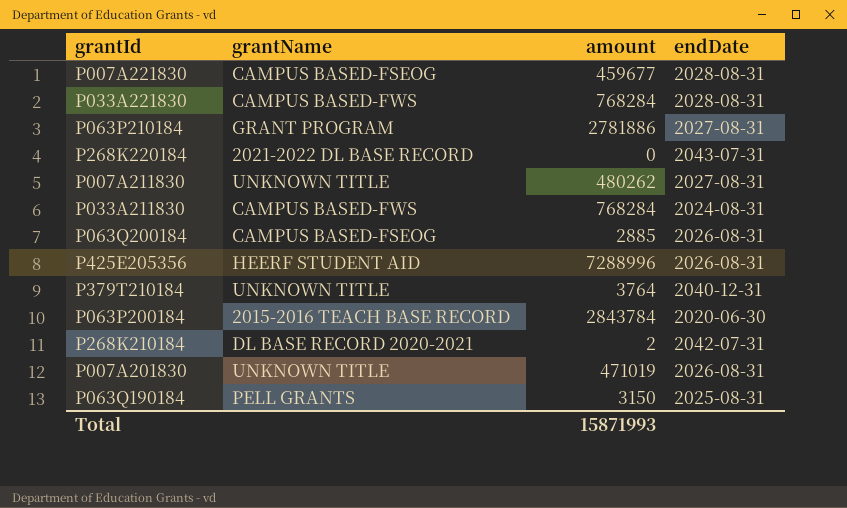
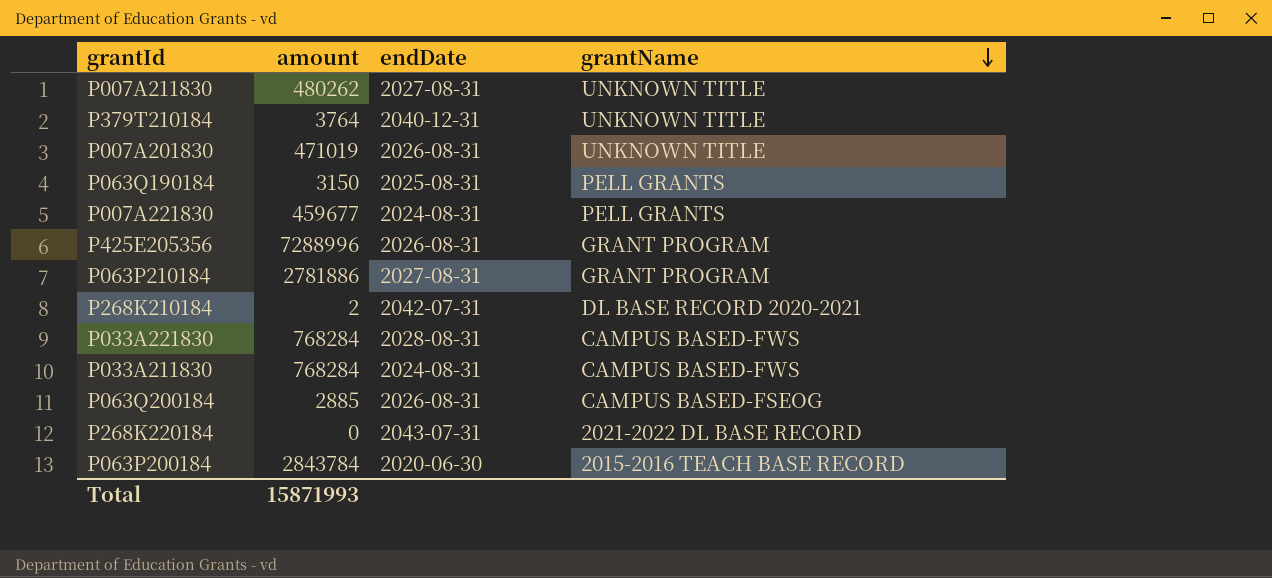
row order: none -> grantName descending
column grantName | position: 2 -> 4
P007A221830 | endDate: 2028-08-31 -> 2024-08-31
P007A221830 | grantName: CAMPUS BASED-FSEOG -> PELL GRANTS
P425E205356 | grantName: HEERF STUDENT AID -> GRANT PROGRAM

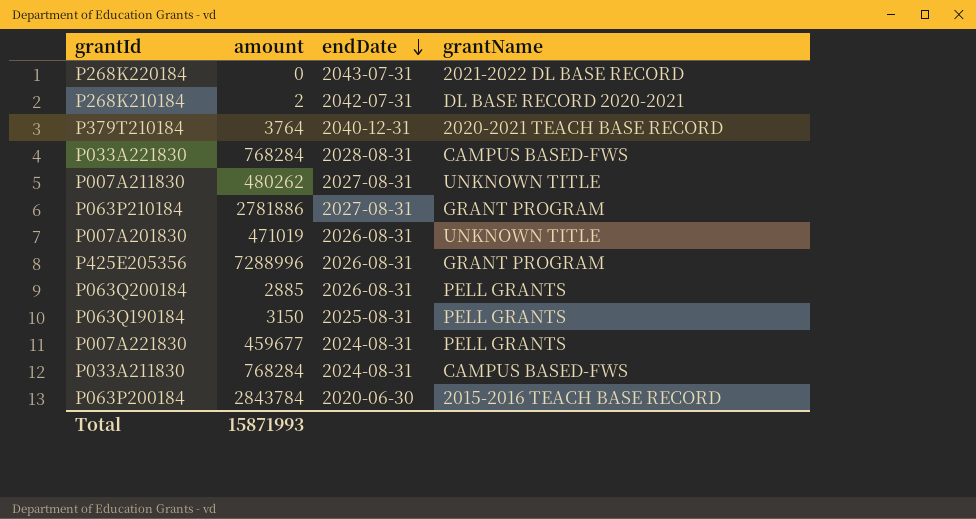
row order: grantName descending -> endDate descending
P379T210184 | grantName: UNKNOWN TITLE -> 2020-2021 TEACH BASE RECORD
P063Q200184 | grantName: CAMPUS BASED-FSEOG -> PELL GRANTS

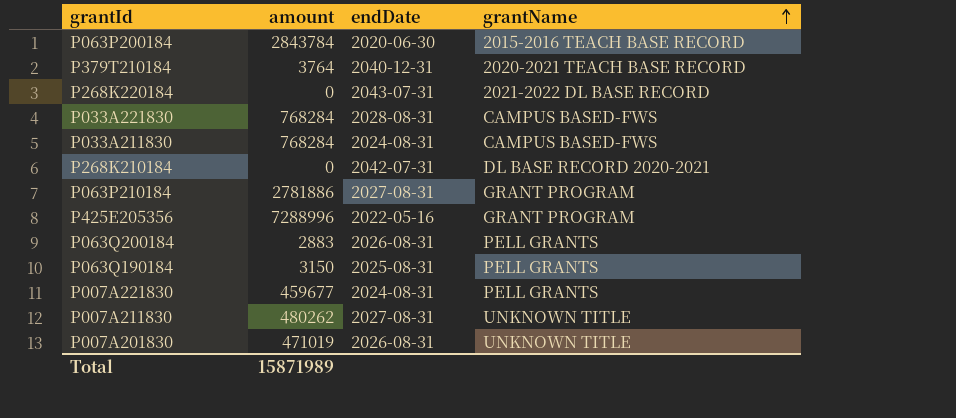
row order: endDate descending -> grantName ascending
P268K210184 | amount: 2 -> 0
P425E205356 | endDate: 2026-08-31 -> 2022-05-16
P063Q200184 | amount: 2885 -> 2883
Total | amount: 15871993 -> 15871989

